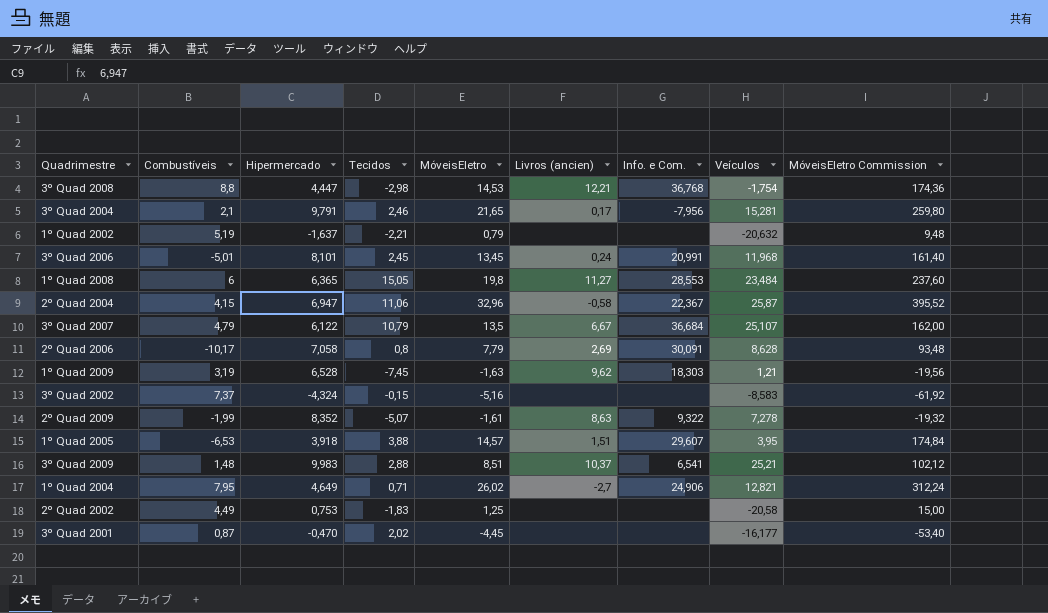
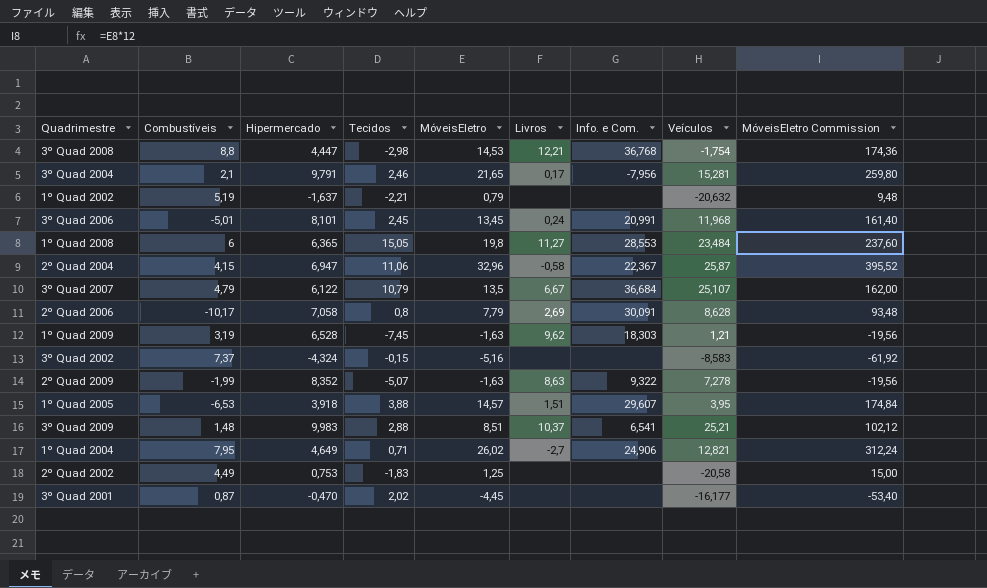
column name: Livros (ancien) -> Livros
2º Quad 2009 | MóveisEletro: -1,61 -> -1,63
2º Quad 2009 | MóveisEletro Commission: -19,32 -> -19,56

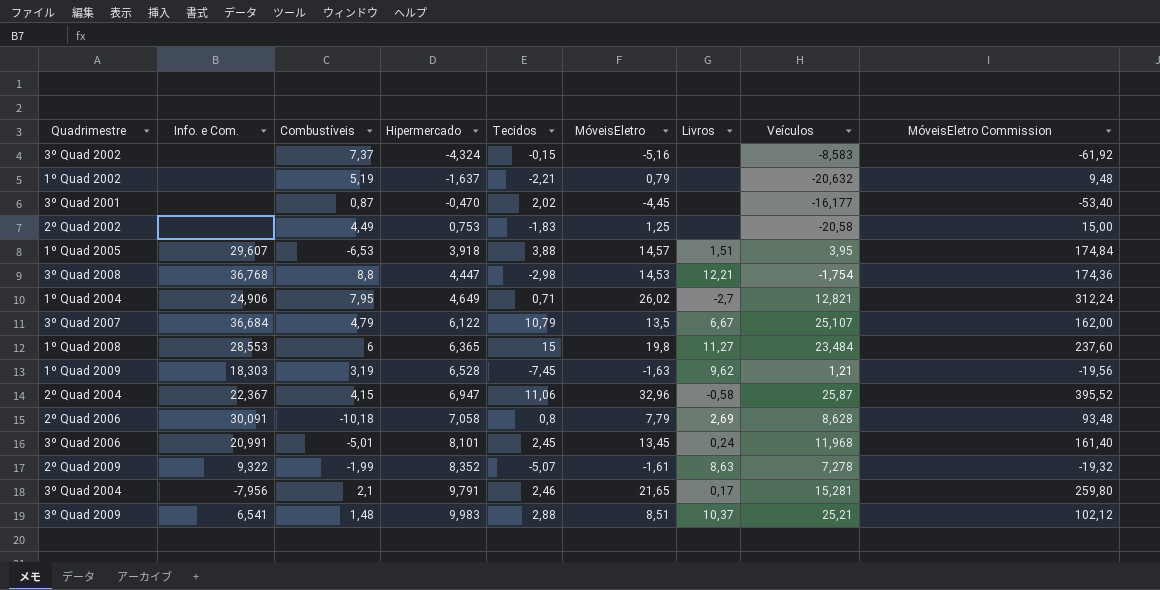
row order: none -> Hipermercado ascending
column Info. e Com. | position: 7 -> 2
1º Quad 2008 | Tecidos: 15,05 -> 15
2º Quad 2006 | Combustíveis: -10,17 -> -10,18
2º Quad 2009 | MóveisEletro: -1,63 -> -1,61
2º Quad 2009 | MóveisEletro Commission: -19,56 -> -19,32

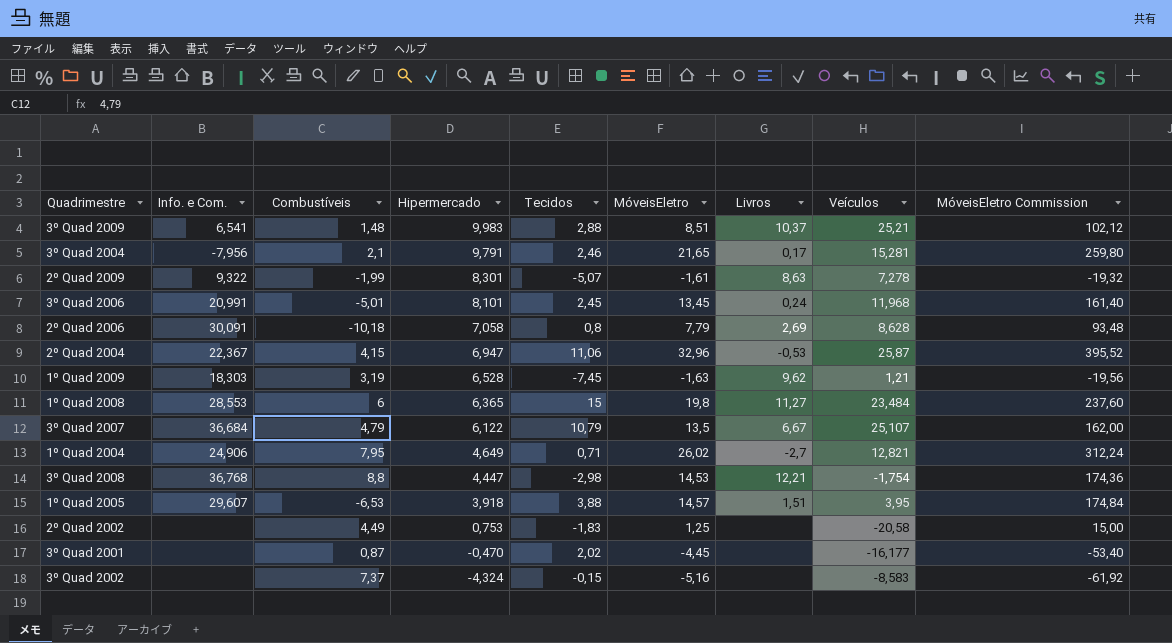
row order: Hipermercado ascending -> Hipermercado descending
row 1º Quad 2002: none | 5,19 | -1,637 | -2,21 | 0,79 | none | -20,632 | 9,48 -> none
2º Quad 2009 | Hipermercado: 8,352 -> 8,301
2º Quad 2004 | Livros: -0,58 -> -0,53

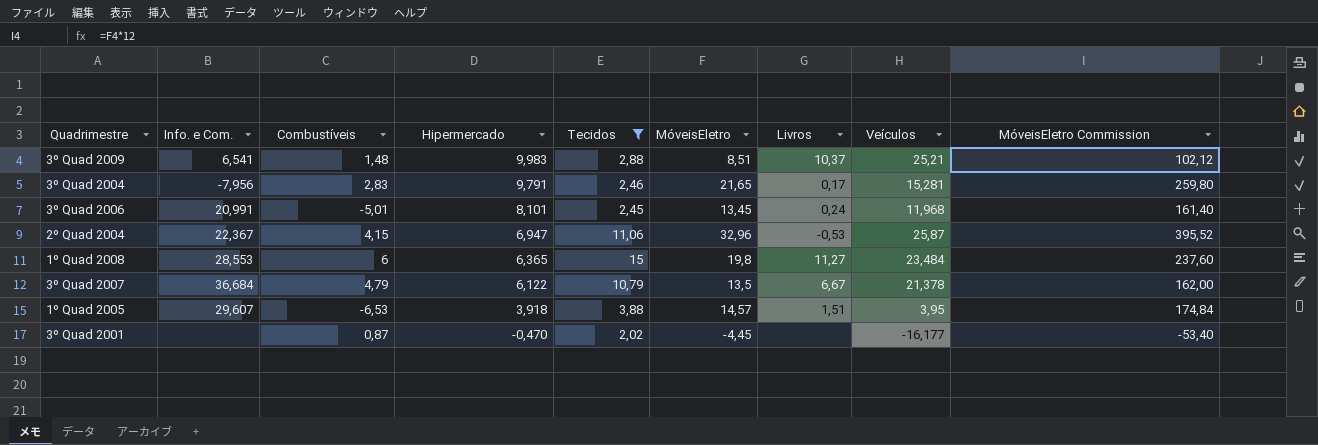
filter: none -> Tecidos >= 2,02
3º Quad 2004 | Combustíveis: 2,1 -> 2,83
3º Quad 2007 | Veículos: 25,107 -> 21,378

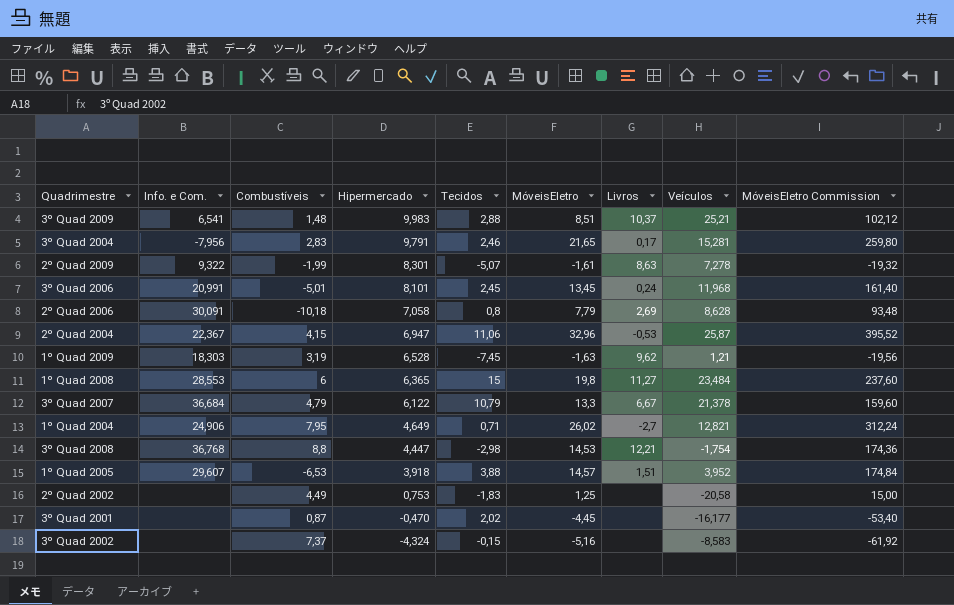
filter: Tecidos >= 2,02 -> none
3º Quad 2007 | MóveisEletro: 13,5 -> 13,3
3º Quad 2007 | MóveisEletro Commission: 162,00 -> 159,60
1º Quad 2005 | Veículos: 3,95 -> 3,952

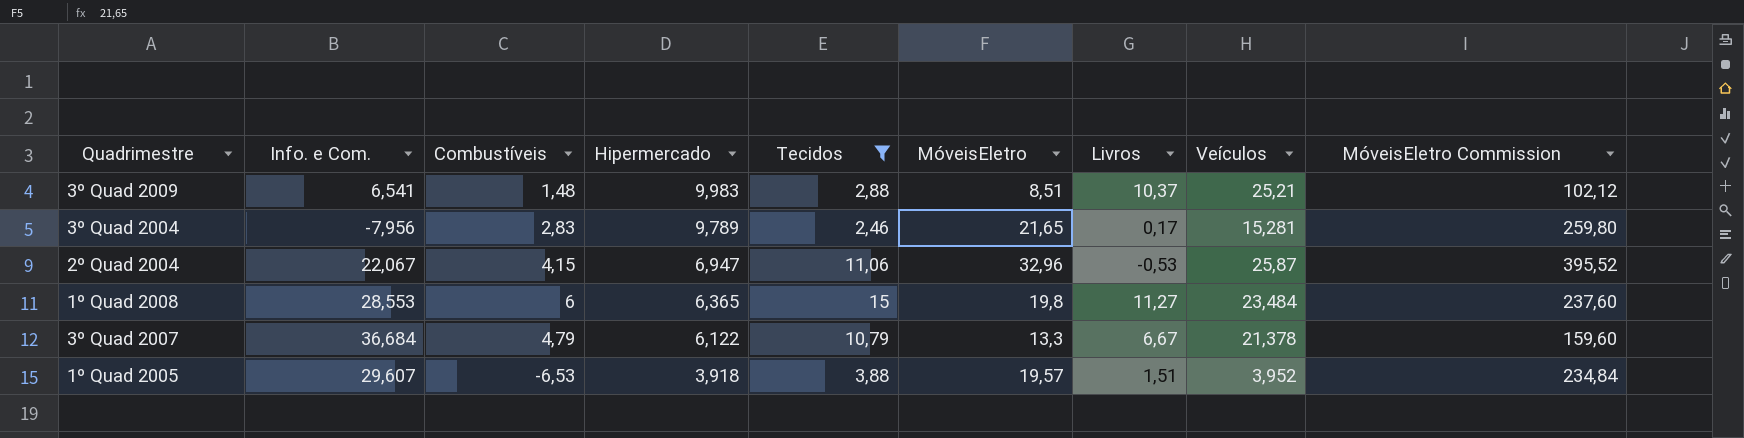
filter: none -> Tecidos >= 2,46
3º Quad 2004 | Hipermercado: 9,791 -> 9,789
2º Quad 2004 | Info. e Com.: 22,367 -> 22,067
1º Quad 2005 | MóveisEletro: 14,57 -> 19,57
1º Quad 2005 | MóveisEletro Commission: 174,84 -> 234,84

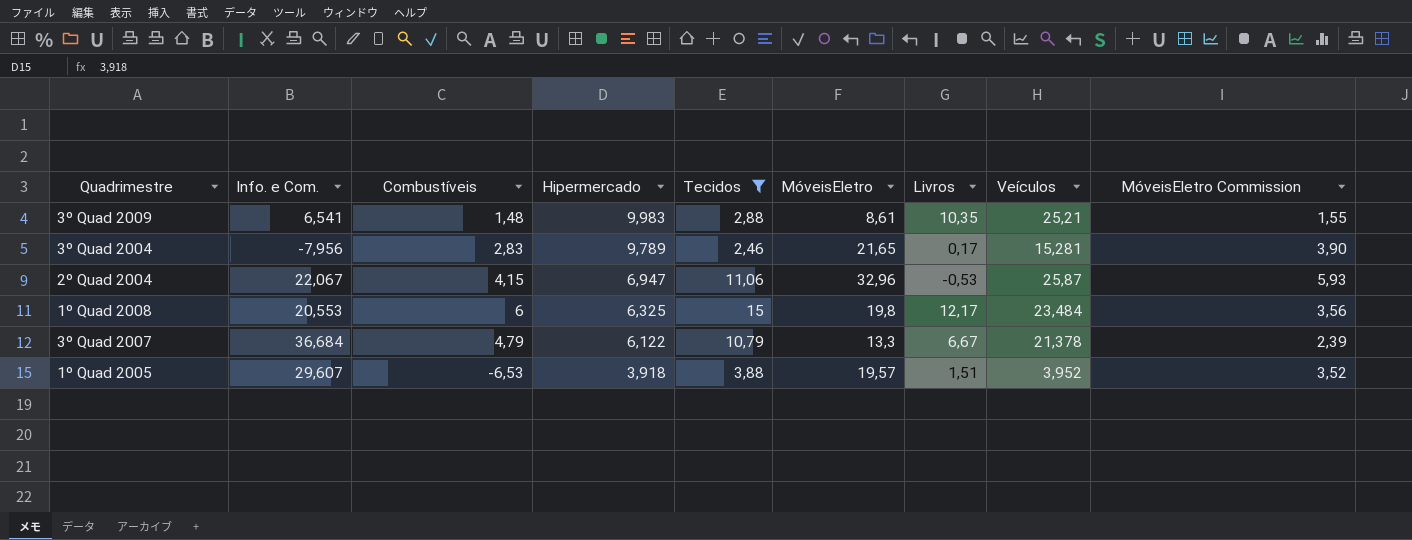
column MóveisEletro Commission | formula: [MóveisEletro] * 12 -> [MóveisEletro] * 0,18
3º Quad 2009 | MóveisEletro: 8,51 -> 8,61
3º Quad 2009 | Livros: 10,37 -> 10,35
1º Quad 2008 | Info. e Com.: 28,553 -> 20,553
1º Quad 2008 | Hipermercado: 6,365 -> 6,325
1º Quad 2008 | Livros: 11,27 -> 12,17

